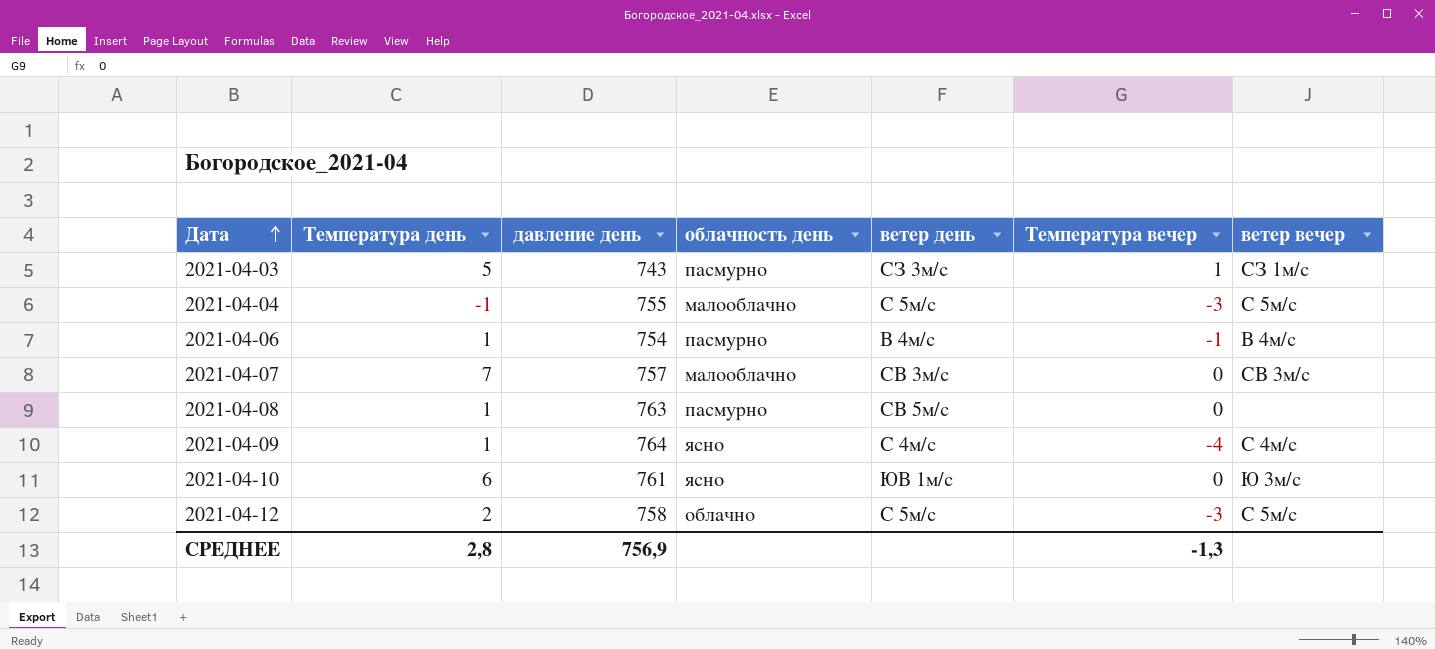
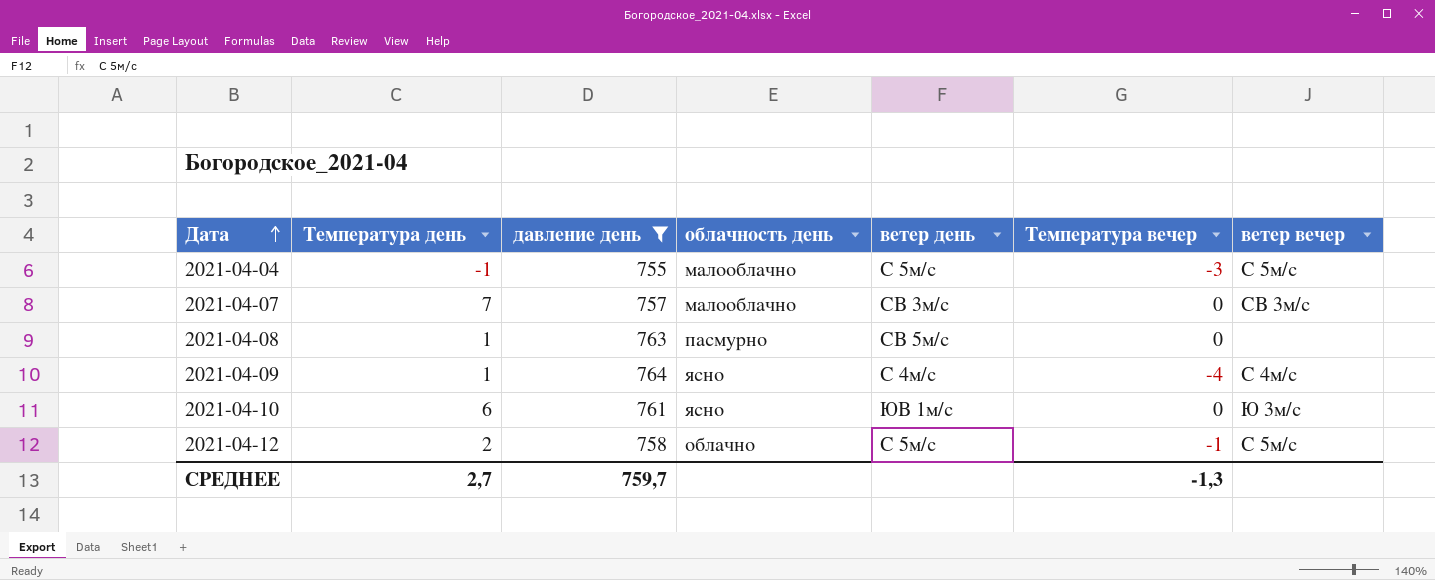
filter: none -> давление день >= 755
2021-04-12 | Температура вечер: -3 -> -1
СРЕДНЕЕ | Температура день: 2,8 -> 2,7
СРЕДНЕЕ | давление день: 756,9 -> 759,7

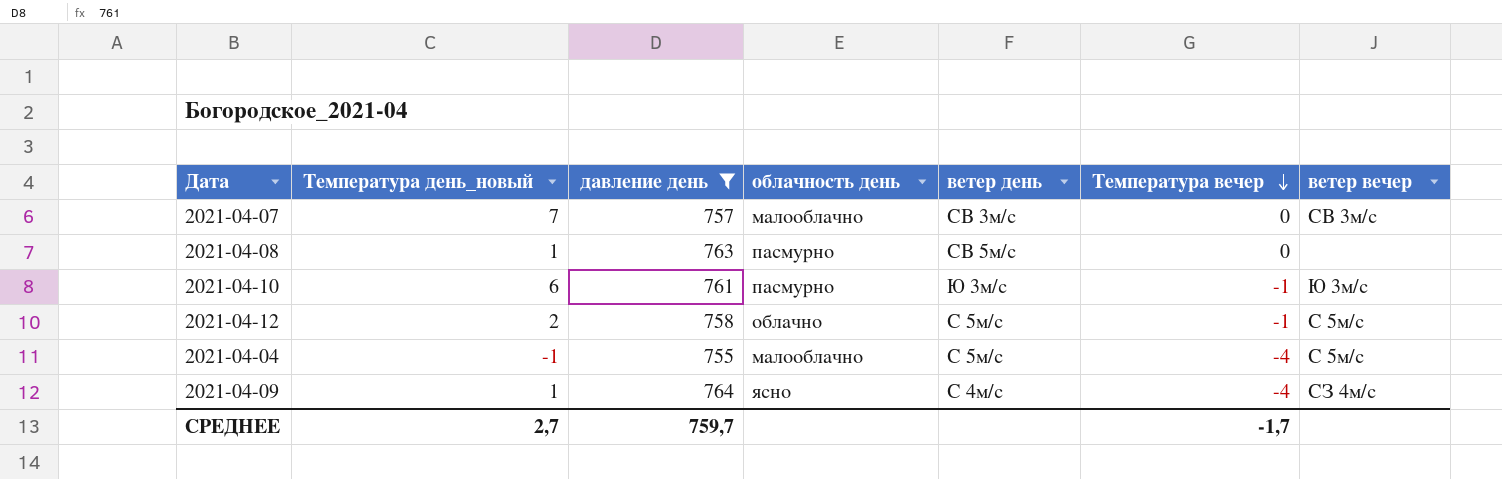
row order: Дата ascending -> Температура вечер descending
column name: Температура день -> Температура день_новый
2021-04-10 | облачность день: ясно -> пасмурно
2021-04-10 | ветер день: ЮВ 1м/с -> Ю 3м/с
2021-04-10 | Температура вечер: 0 -> -1
2021-04-04 | Температура вечер: -3 -> -4
2021-04-09 | ветер вечер: С 4м/с -> СЗ 4м/с
СРЕДНЕЕ | Температура вечер: -1,3 -> -1,7

